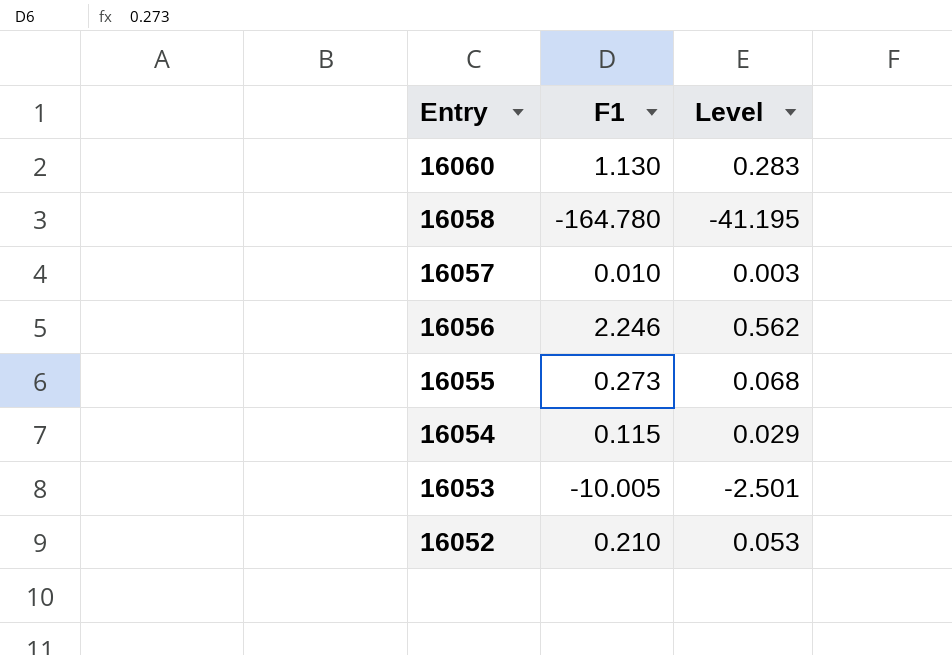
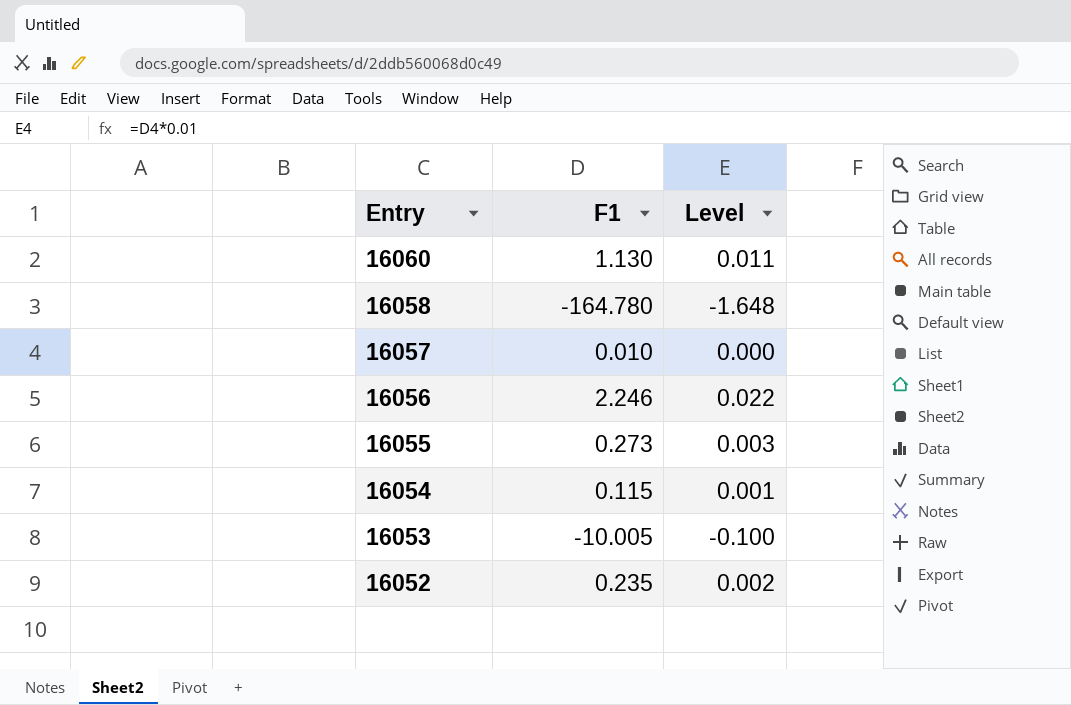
column Level | formula: [F1] * 0.25 -> [F1] * 0.01
16052 | F1: 0.210 -> 0.235

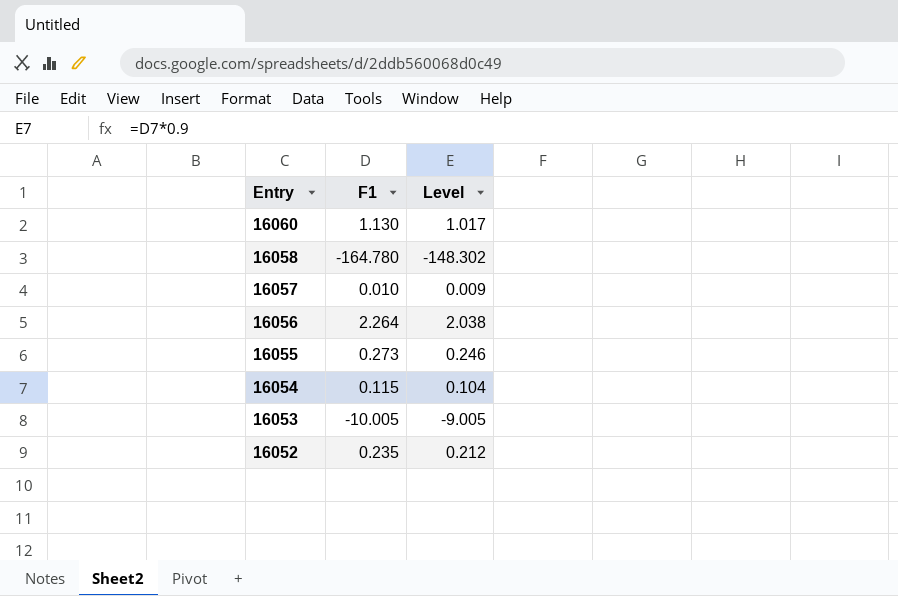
column Level | formula: [F1] * 0.01 -> [F1] * 0.9
16056 | F1: 2.246 -> 2.264

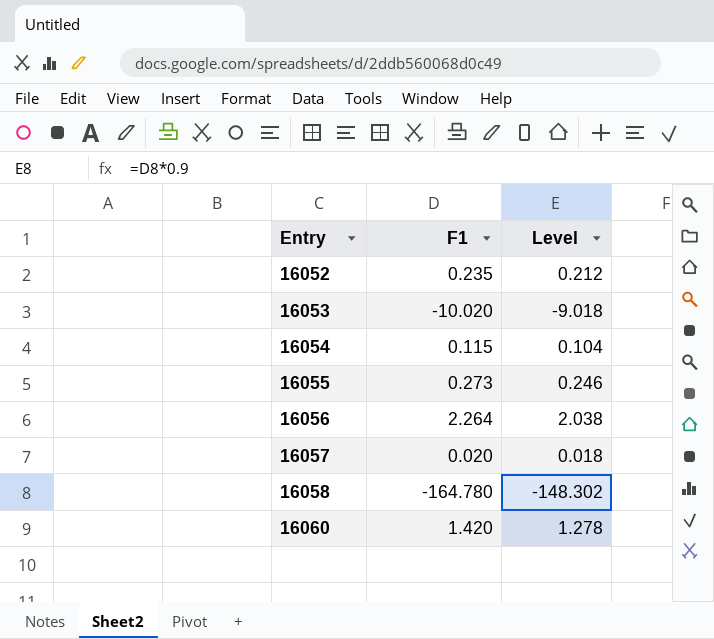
row order: Entry descending -> Entry ascending
16053 | F1: -10.005 -> -10.020
16053 | Level: -9.005 -> -9.018
16057 | F1: 0.010 -> 0.020
16057 | Level: 0.009 -> 0.018
16060 | F1: 1.130 -> 1.420
16060 | Level: 1.017 -> 1.278

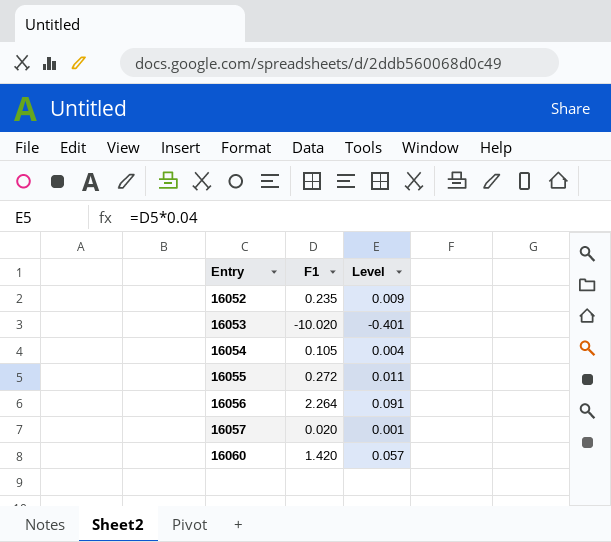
column Level | formula: [F1] * 0.9 -> [F1] * 0.04
row 16058: -164.780 | -148.302 -> none
16054 | F1: 0.115 -> 0.105
16055 | F1: 0.273 -> 0.272

